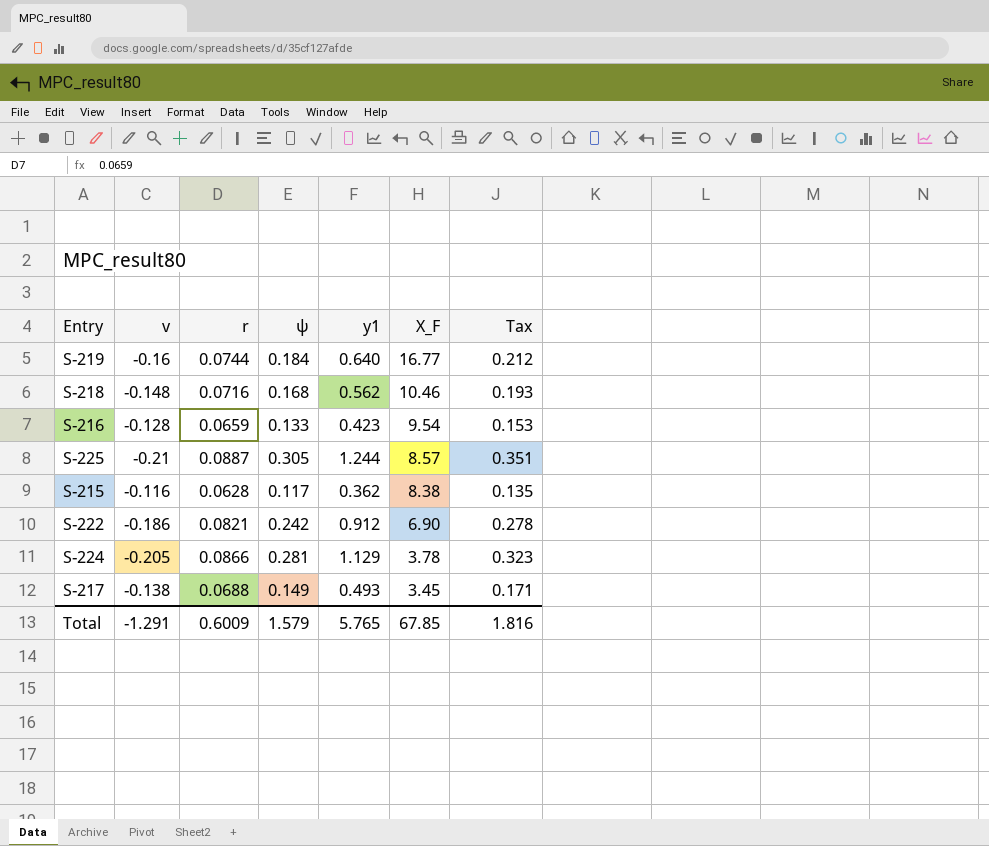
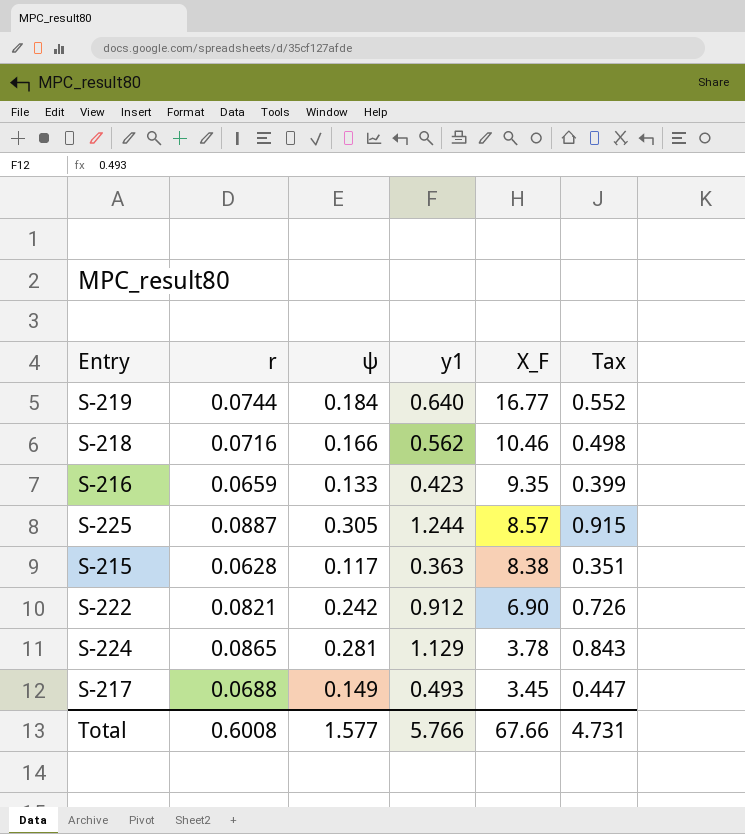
column v | position: 2 -> none
column Tax | formula: [ψ] * 1.15 -> [ψ] * 3
S-218 | ψ: 0.168 -> 0.166
S-216 | X_F: 9.54 -> 9.35
S-215 | y1: 0.362 -> 0.363
S-224 | r: 0.0866 -> 0.0865
Total | r: 0.6009 -> 0.6008
Total | ψ: 1.579 -> 1.577
Total | y1: 5.765 -> 5.766
Total | X_F: 67.85 -> 67.66
Total | Tax: 1.816 -> 4.731

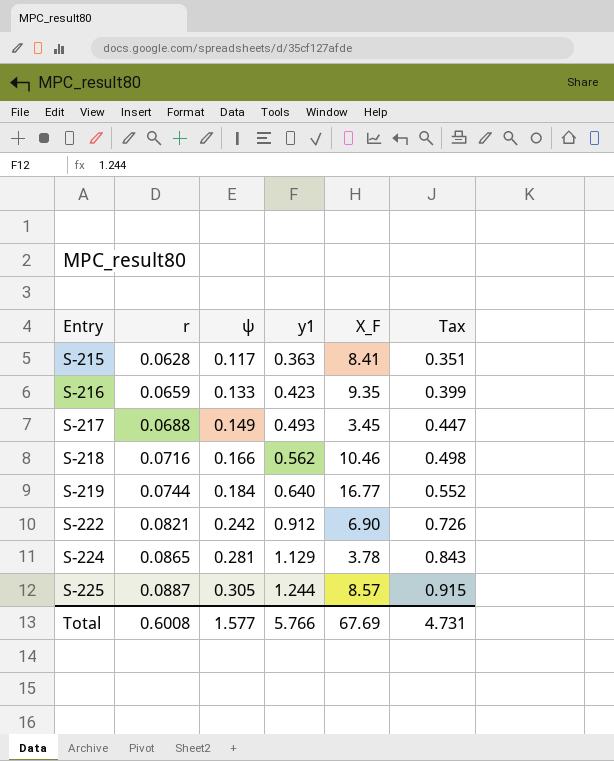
row order: X_F descending -> Entry ascending
S-215 | X_F: 8.38 -> 8.41
Total | X_F: 67.66 -> 67.69

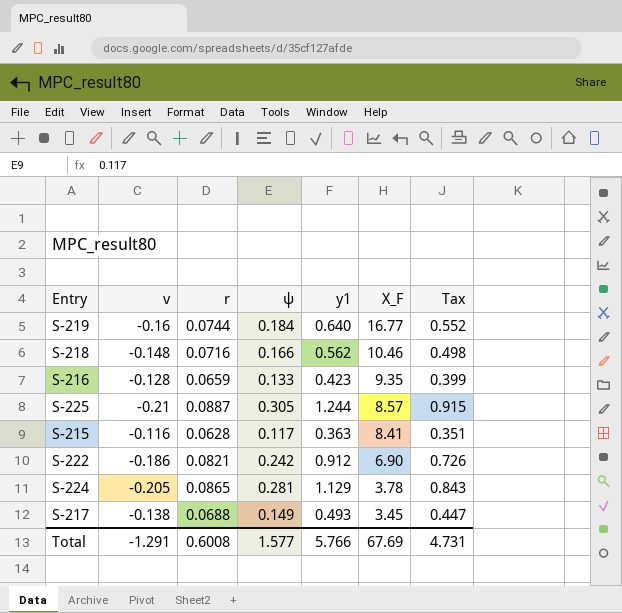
row order: Entry ascending -> X_F descending
column v | position: none -> 2

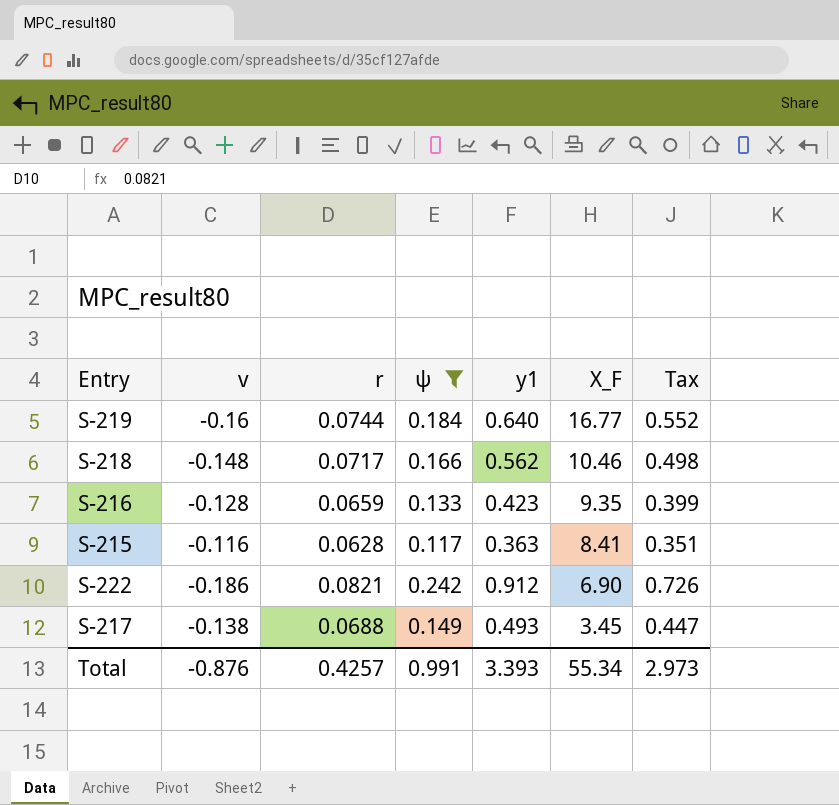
filter: none -> ψ <= 0.242
S-218 | r: 0.0716 -> 0.0717
Total | v: -1.291 -> -0.876
Total | r: 0.6008 -> 0.4257
Total | ψ: 1.577 -> 0.991
Total | y1: 5.766 -> 3.393
Total | X_F: 67.69 -> 55.34
Total | Tax: 4.731 -> 2.973

